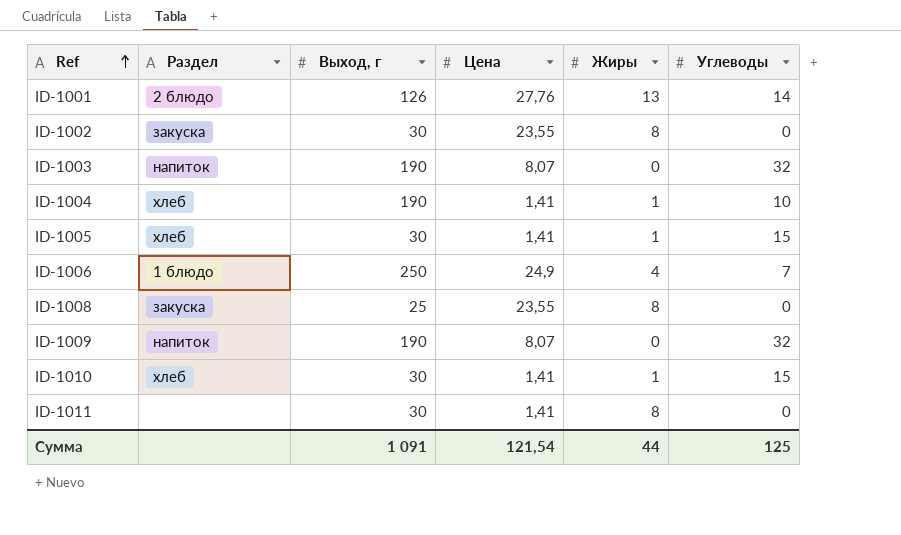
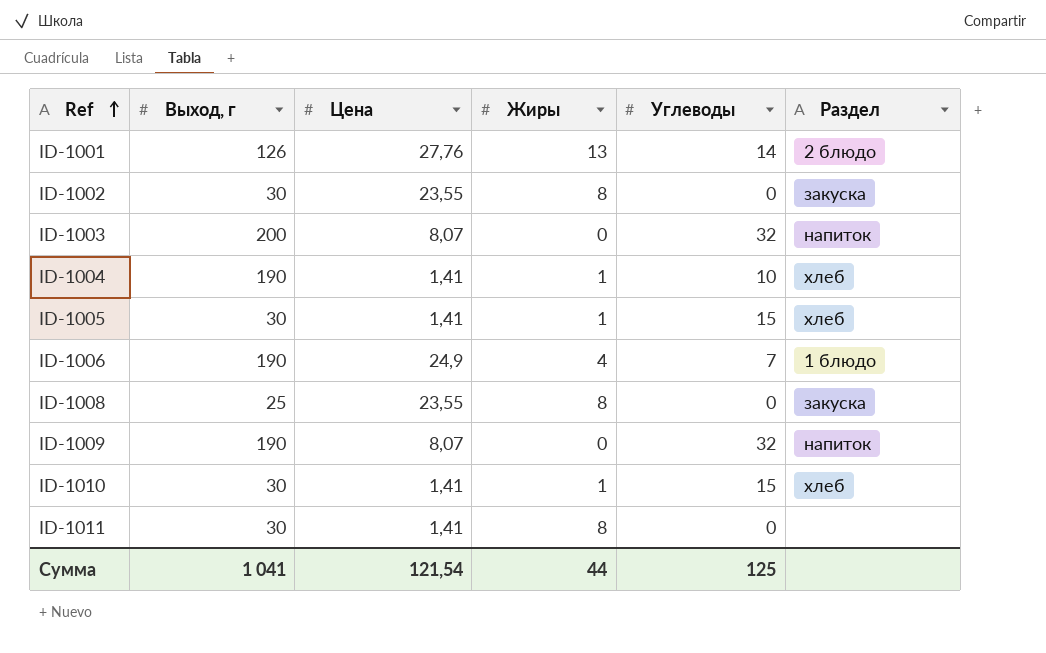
column Раздел | position: 2 -> 6
ID-1003 | Выход, г: 190 -> 200
ID-1006 | Выход, г: 250 -> 190
Сумма | Выход, г: 1 091 -> 1 041

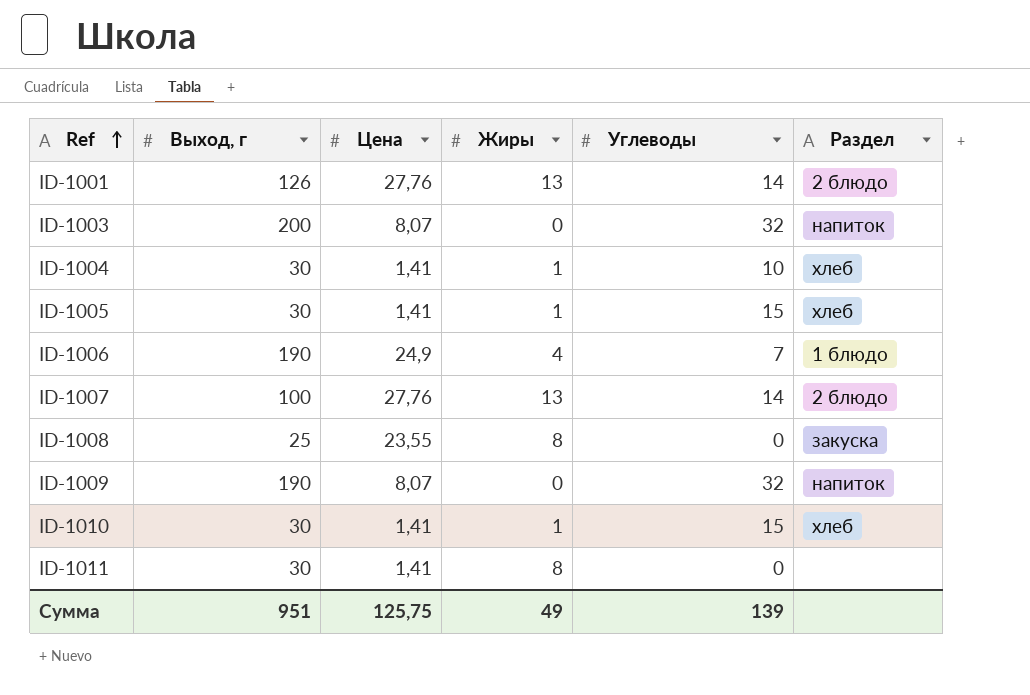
row ID-1002: 30 | 23,55 | 8 | 0 | закуска -> none
ID-1004 | Выход, г: 190 -> 30
row ID-1007: none -> 100 | 27,76 | 13 | 14 | 2 блюдо
Сумма | Выход, г: 1 041 -> 951
Сумма | Цена: 121,54 -> 125,75
Сумма | Жиры: 44 -> 49
Сумма | Углеводы: 125 -> 139

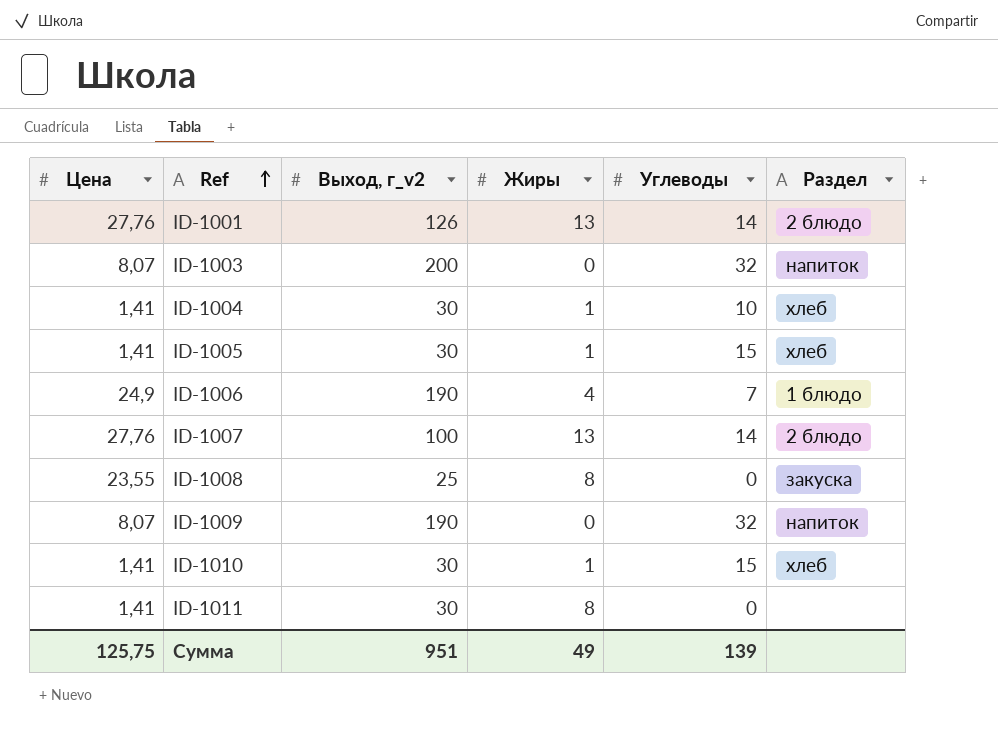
column Цена | position: 3 -> 1
column name: Выход, г -> Выход, г_v2

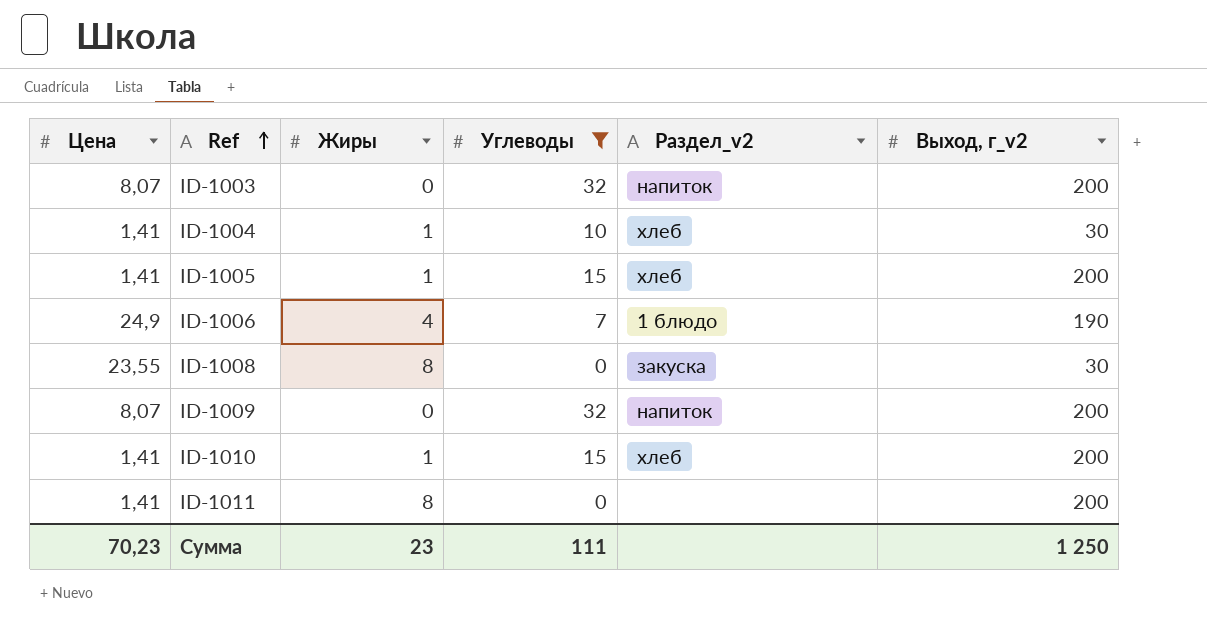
filter: none -> Углеводы != 14
column name: Раздел -> Раздел_v2
column Выход, г_v2 | position: 3 -> 6
ID-1005 | Выход, г_v2: 30 -> 200
ID-1008 | Выход, г_v2: 25 -> 30
ID-1009 | Выход, г_v2: 190 -> 200
ID-1010 | Выход, г_v2: 30 -> 200
ID-1011 | Выход, г_v2: 30 -> 200
Сумма | Цена: 125,75 -> 70,23
Сумма | Жиры: 49 -> 23
Сумма | Углеводы: 139 -> 111
Сумма | Выход, г_v2: 951 -> 1 250

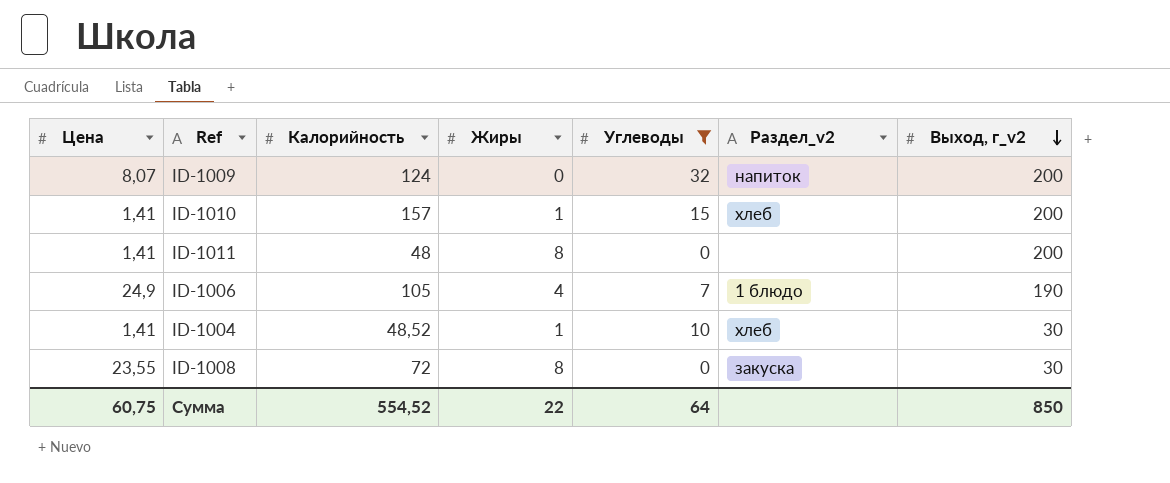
row order: Ref ascending -> Выход, г_v2 descending
column Калорийность | position: none -> 3
row ID-1003: 8,07 | 0 | 32 | напиток | 200 -> none
row ID-1005: 1,41 | 1 | 15 | хлеб | 200 -> none
Сумма | Цена: 70,23 -> 60,75
Сумма | Жиры: 23 -> 22
Сумма | Углеводы: 111 -> 64
Сумма | Выход, г_v2: 1 250 -> 850

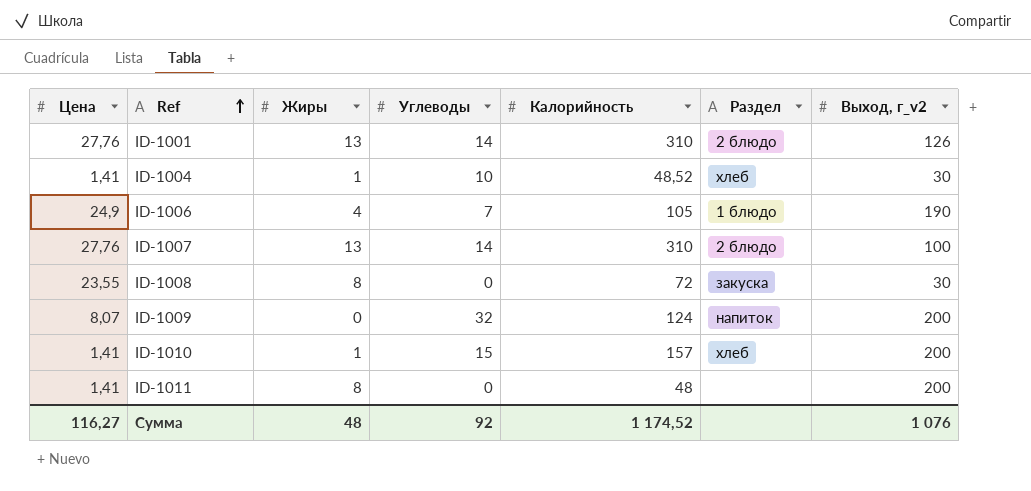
filter: Углеводы != 14 -> none
row order: Выход, г_v2 descending -> Ref ascending
column Калорийность | position: 3 -> 5
column name: Раздел_v2 -> Раздел
Сумма | Цена: 60,75 -> 116,27
Сумма | Жиры: 22 -> 48
Сумма | Углеводы: 64 -> 92
Сумма | Калорийность: 554,52 -> 1 174,52
Сумма | Выход, г_v2: 850 -> 1 076

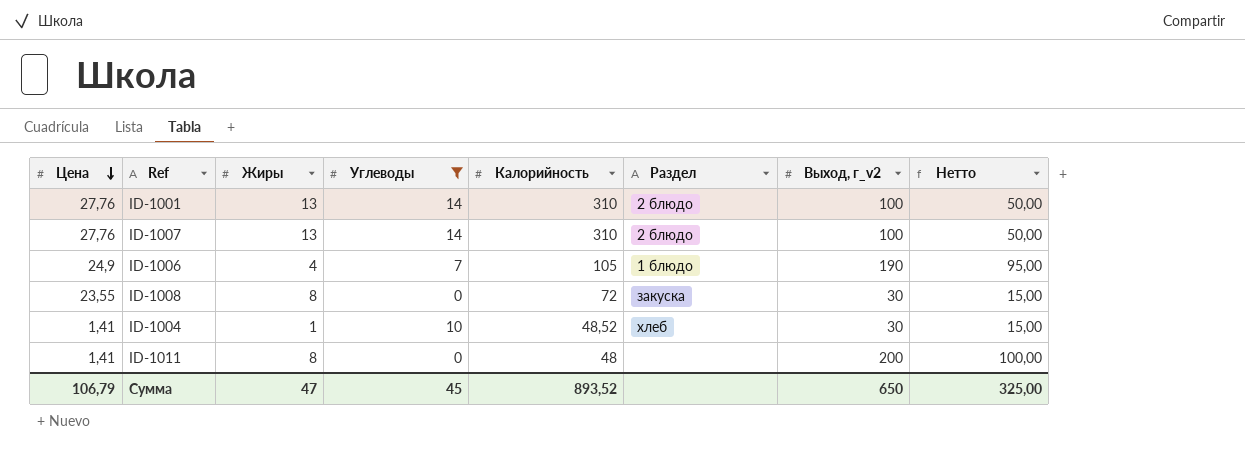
filter: none -> Углеводы <= 14
row order: Ref ascending -> Цена descending
column Нетто | formula: none -> [Выход, г_v2] * 0,5
ID-1001 | Выход, г_v2: 126 -> 100
Сумма | Цена: 116,27 -> 106,79
Сумма | Жиры: 48 -> 47
Сумма | Углеводы: 92 -> 45
Сумма | Калорийность: 1 174,52 -> 893,52
Сумма | Выход, г_v2: 1 076 -> 650

